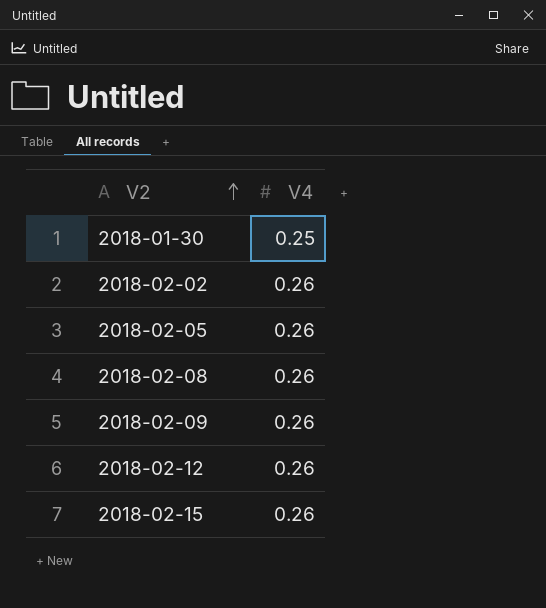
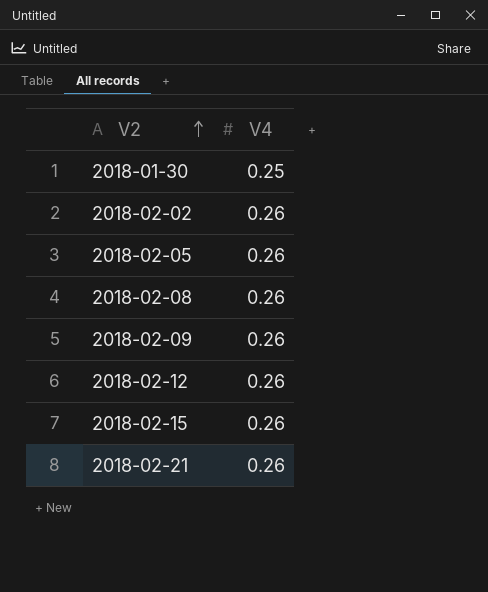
row 2018-02-21: none -> 0.26

